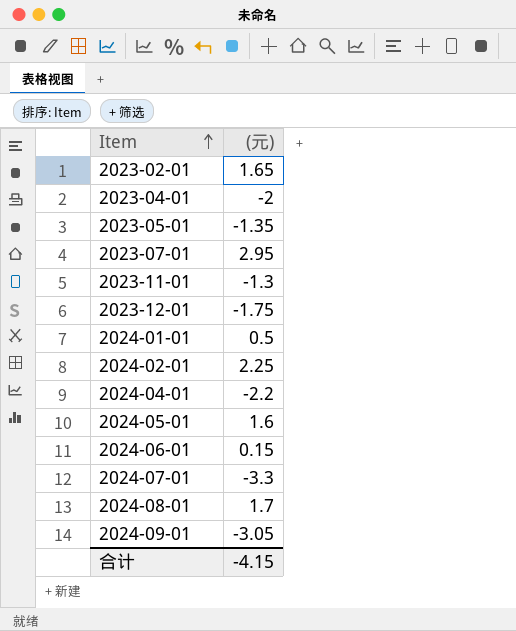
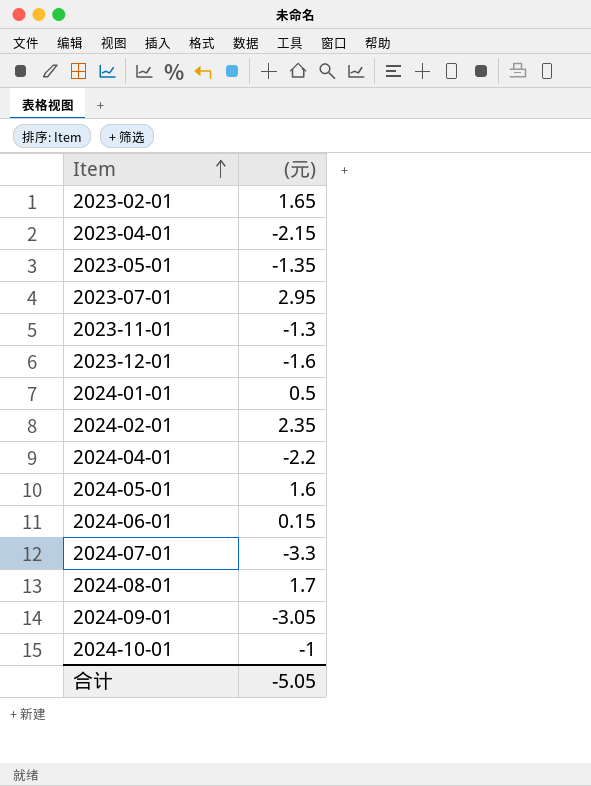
2023-04-01 | (元): -2 -> -2.15
2023-12-01 | (元): -1.75 -> -1.6
2024-02-01 | (元): 2.25 -> 2.35
row 2024-10-01: none -> -1
合计 | (元): -4.15 -> -5.05

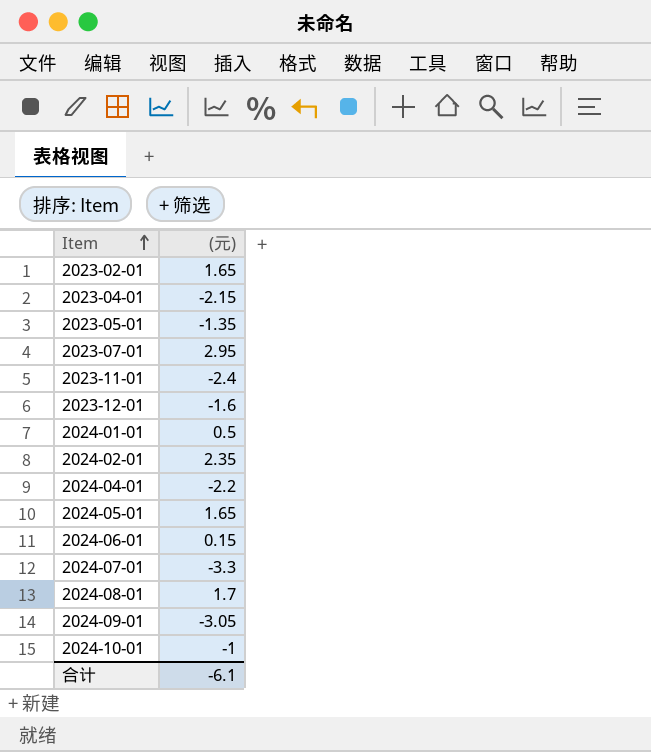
2023-11-01 | (元): -1.3 -> -2.4
2024-05-01 | (元): 1.6 -> 1.65
合计 | (元): -5.05 -> -6.1

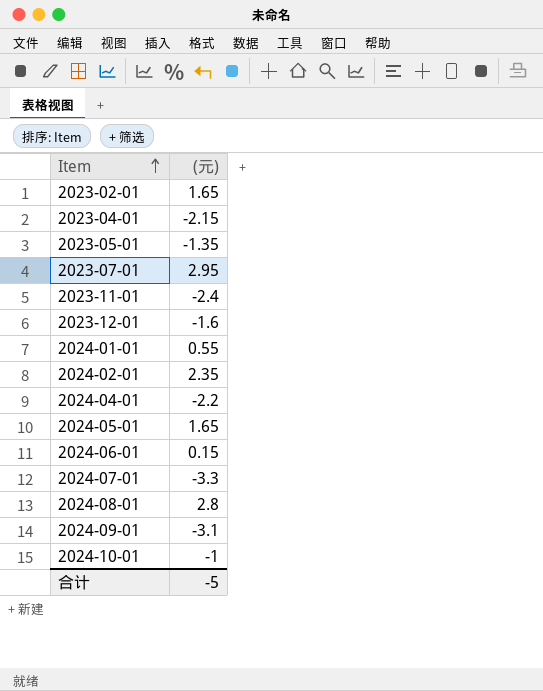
2024-01-01 | (元): 0.5 -> 0.55
2024-08-01 | (元): 1.7 -> 2.8
2024-09-01 | (元): -3.05 -> -3.1
合计 | (元): -6.1 -> -5

